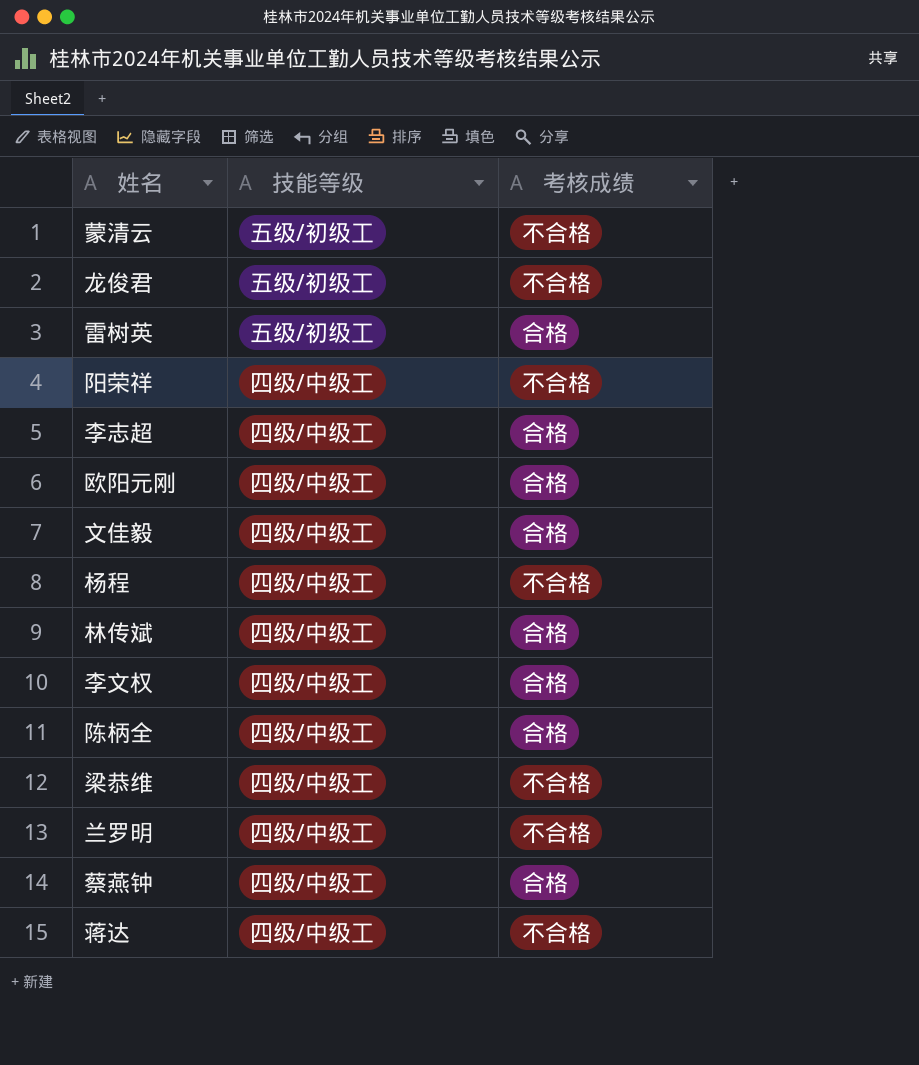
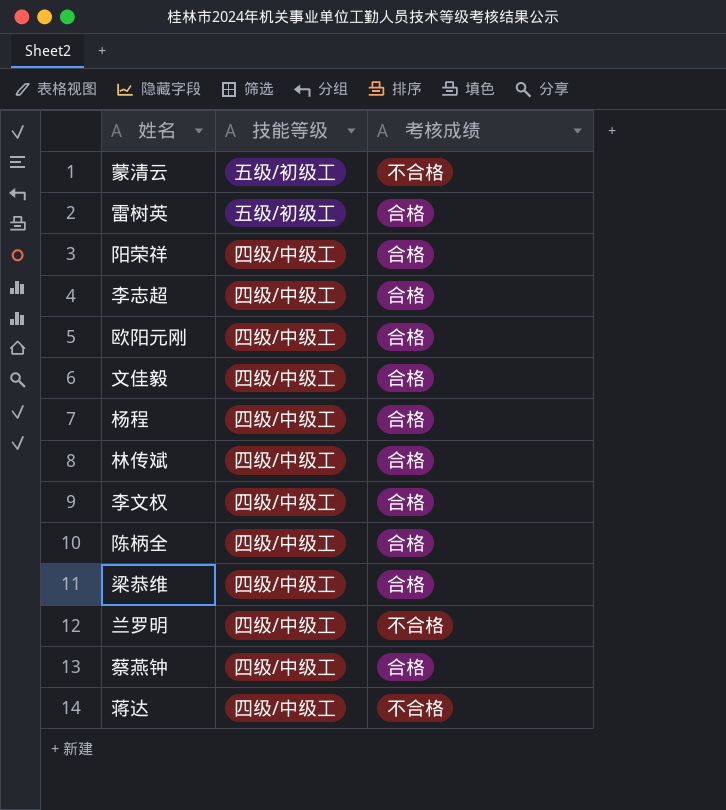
row 龙俊君: 五级/初级工 | 不合格 -> none
阳荣祥 | 考核成绩: 不合格 -> 合格
杨程 | 考核成绩: 不合格 -> 合格
梁恭维 | 考核成绩: 不合格 -> 合格

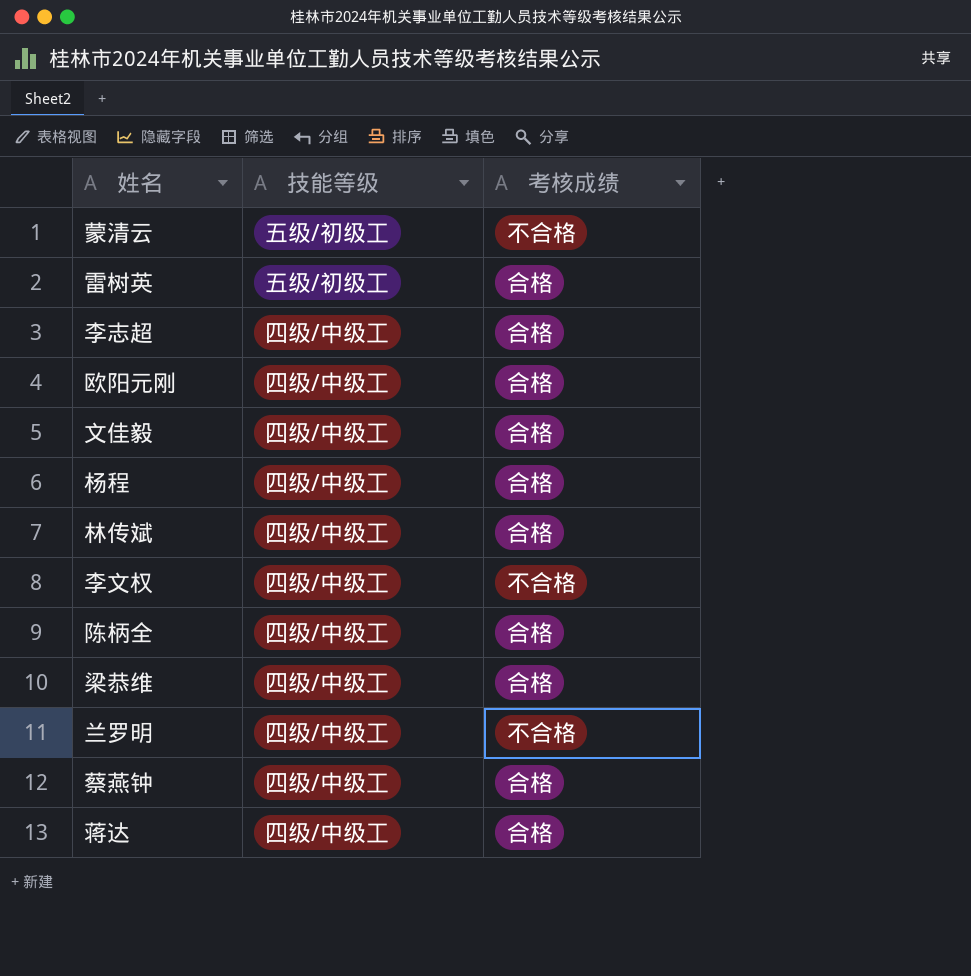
row 阳荣祥: 四级/中级工 | 合格 -> none
李文权 | 考核成绩: 合格 -> 不合格
蒋达 | 考核成绩: 不合格 -> 合格

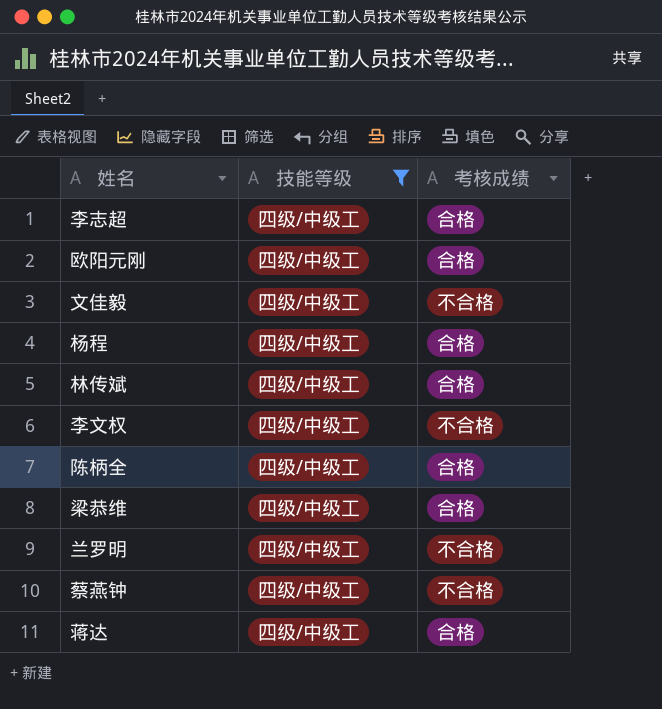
filter: none -> 技能等级 = 四级/中级工
文佳毅 | 考核成绩: 合格 -> 不合格
蔡燕钟 | 考核成绩: 合格 -> 不合格

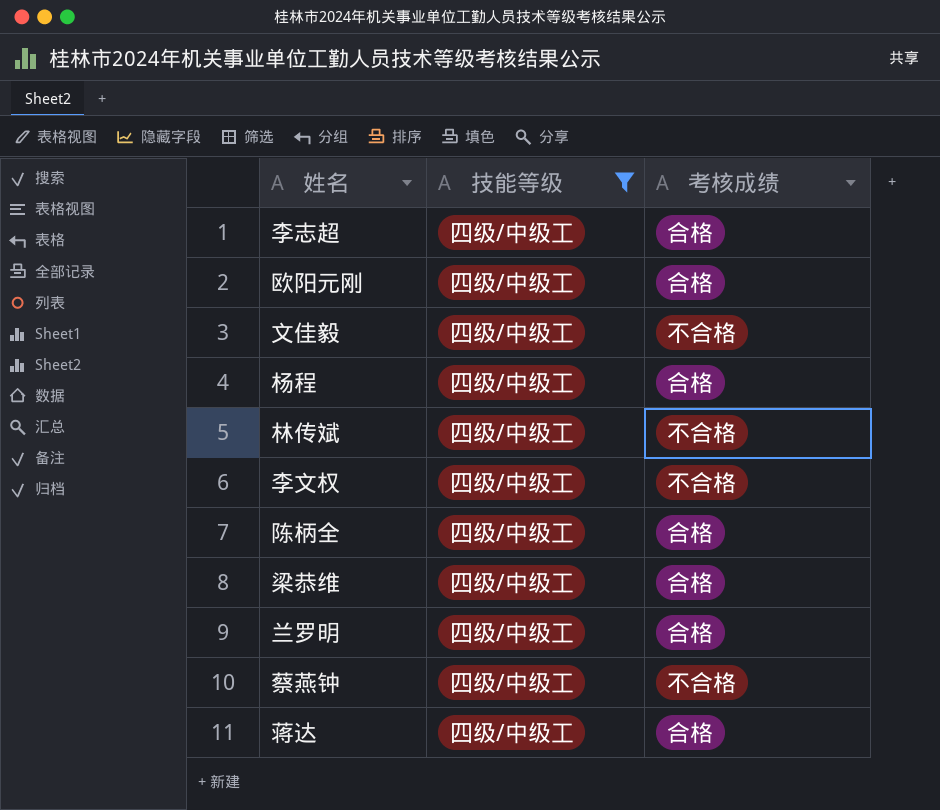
林传斌 | 考核成绩: 合格 -> 不合格
兰罗明 | 考核成绩: 不合格 -> 合格

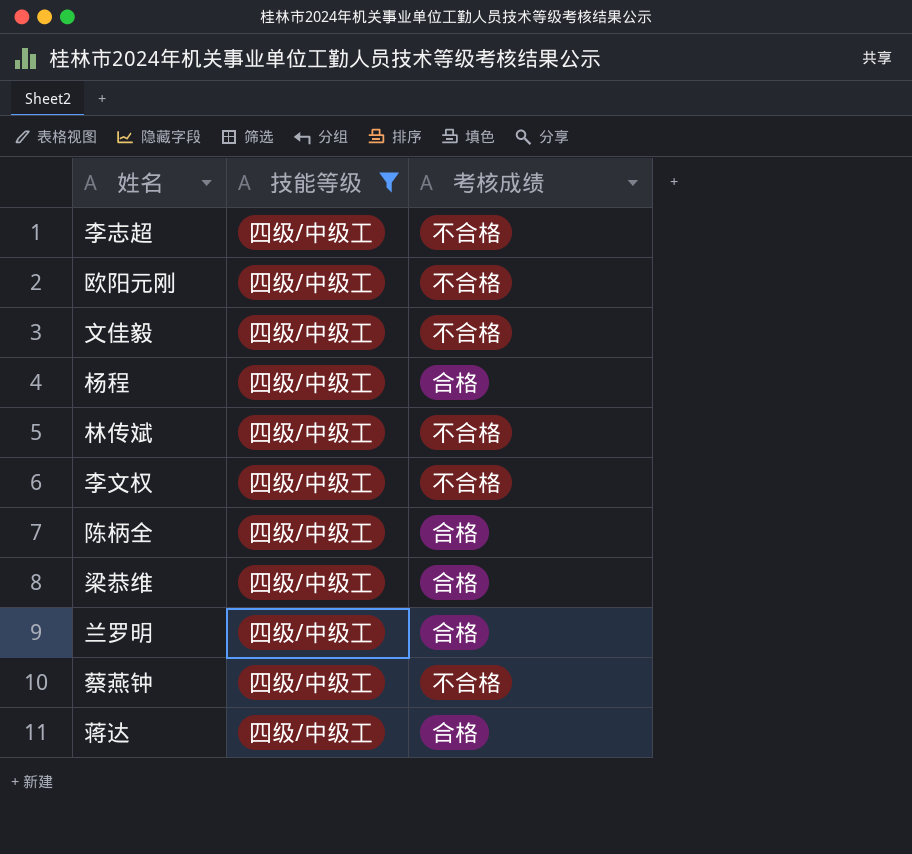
李志超 | 考核成绩: 合格 -> 不合格
欧阳元刚 | 考核成绩: 合格 -> 不合格

